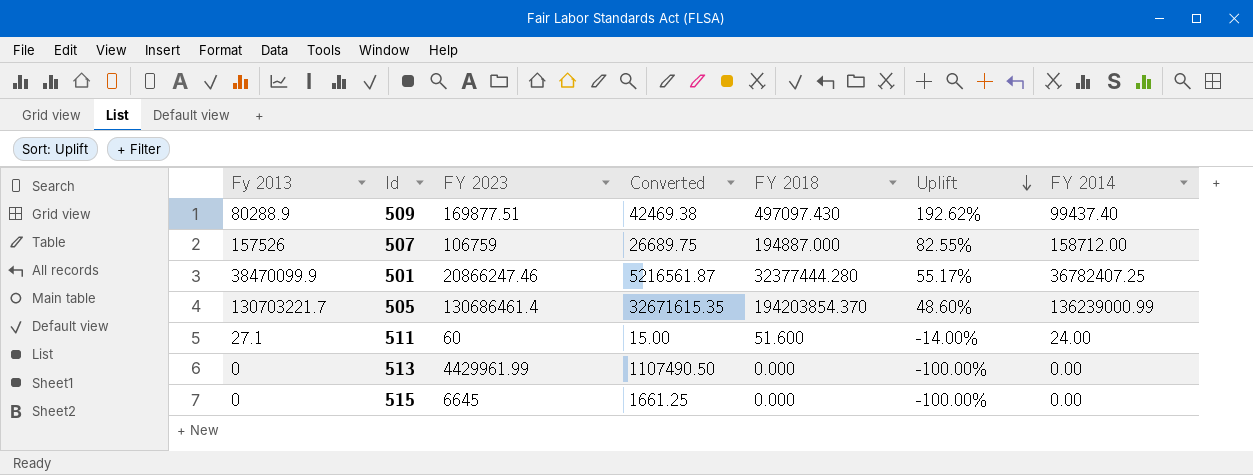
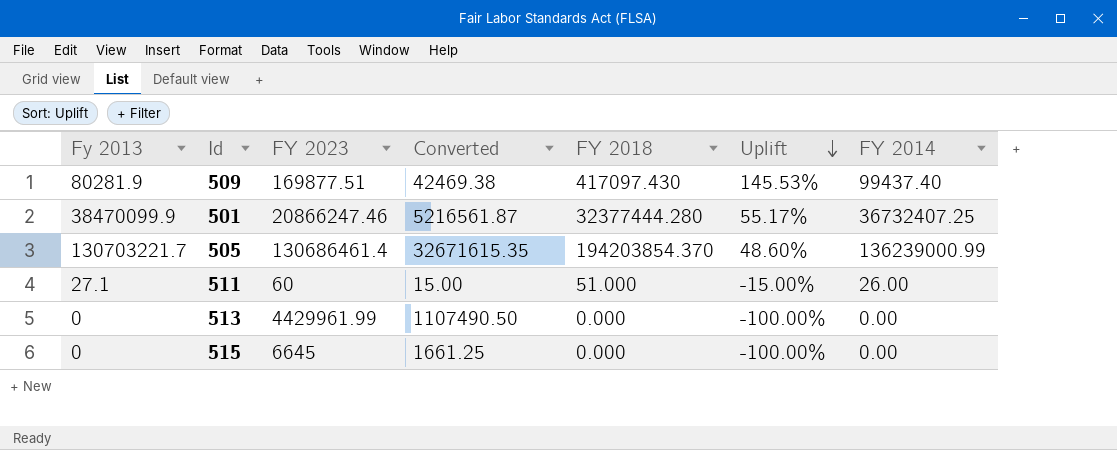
row 507: 157526 | 106759 | 26689.75 | 194887.000 | 82.55% | 158712.00 -> none
509 | Fy 2013: 80288.9 -> 80281.9
509 | FY 2018: 497097.430 -> 417097.430
509 | Uplift: 192.62% -> 145.53%
501 | FY 2014: 36782407.25 -> 36732407.25
511 | FY 2018: 51.600 -> 51.000
511 | Uplift: -14.00% -> -15.00%
511 | FY 2014: 24.00 -> 26.00

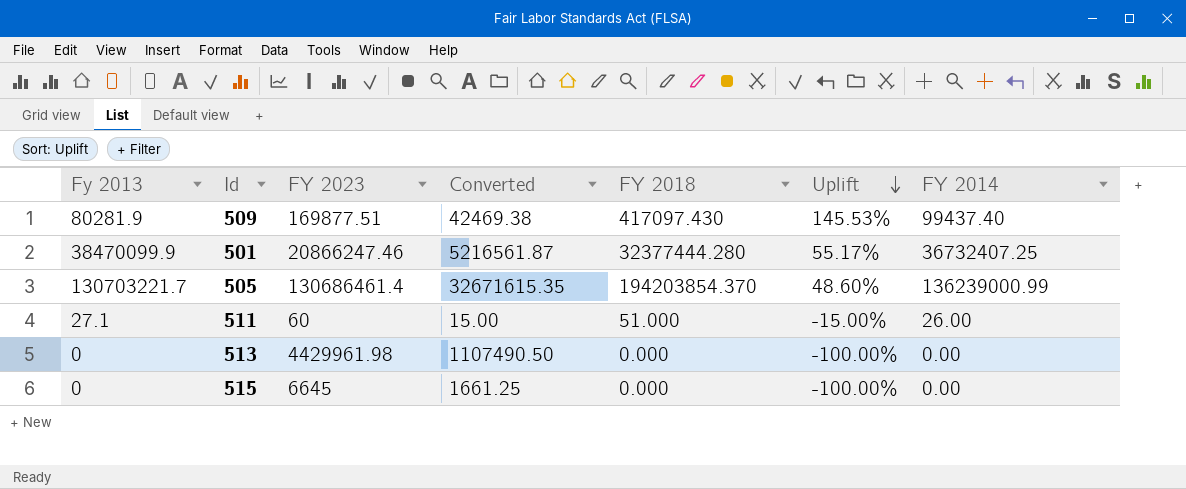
513 | FY 2023: 4429961.99 -> 4429961.98

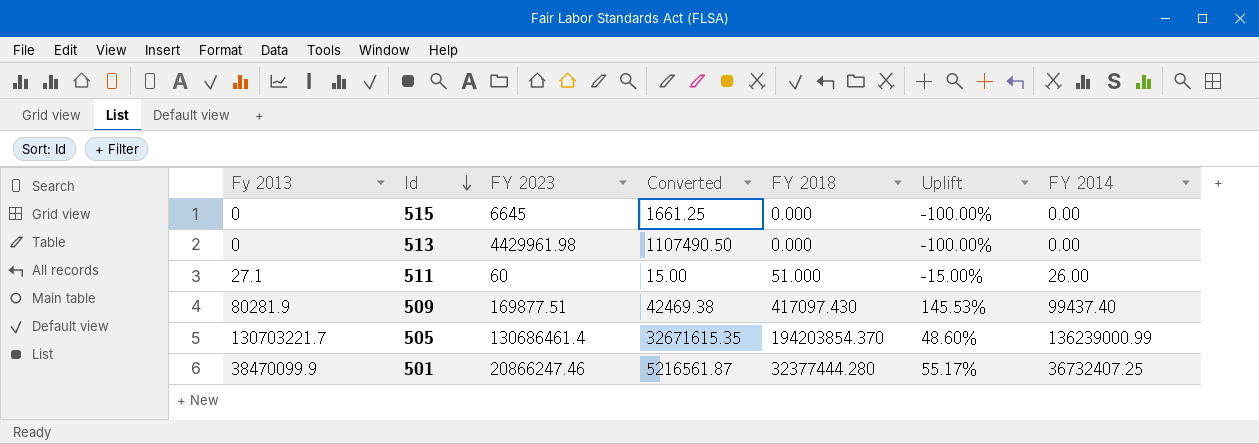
row order: Uplift descending -> Id descending

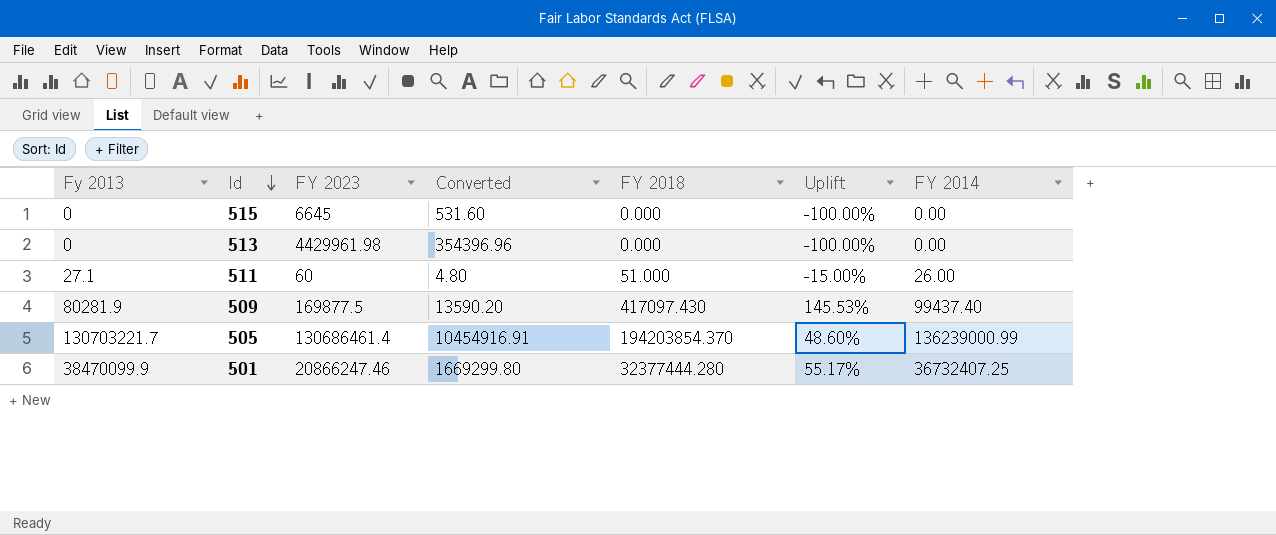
column Converted | formula: [FY 2023] * 0.25 -> [FY 2023] * 0.08
509 | FY 2023: 169877.51 -> 169877.5

